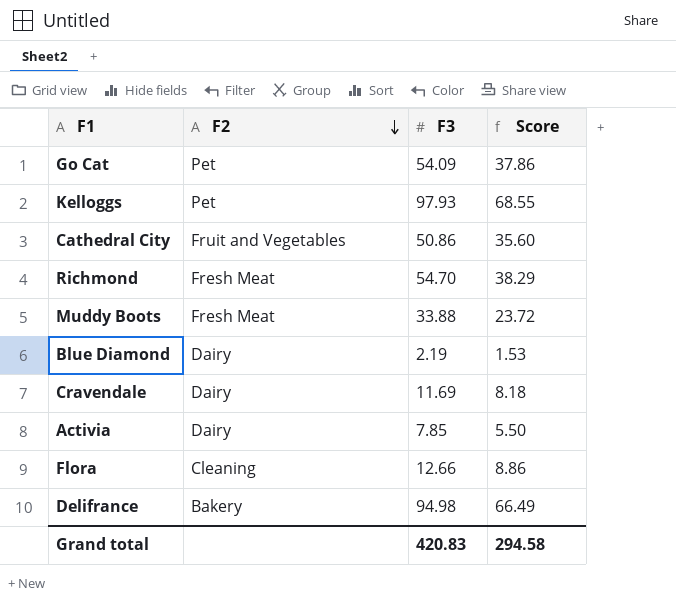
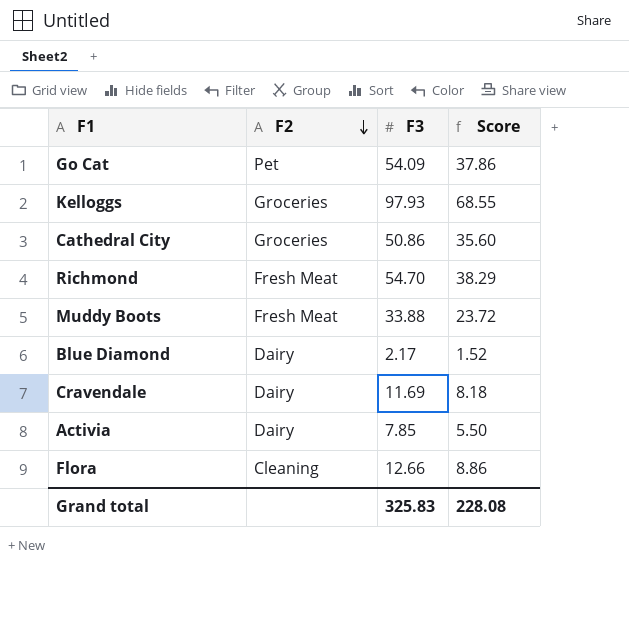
row Delifrance: Bakery | 94.98 | 66.49 -> none
Kelloggs | F2: Pet -> Groceries
Cathedral City | F2: Fruit and Vegetables -> Groceries
Blue Diamond | F3: 2.19 -> 2.17
Blue Diamond | Score: 1.53 -> 1.52
Grand total | F3: 420.83 -> 325.83
Grand total | Score: 294.58 -> 228.08

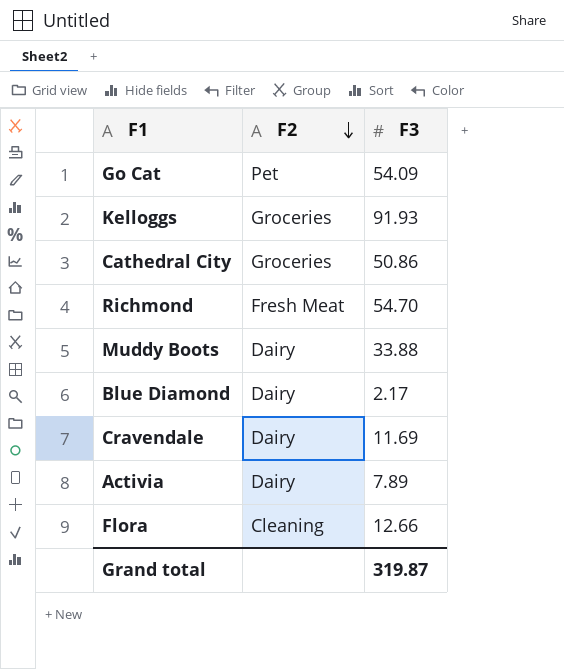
column Score | formula: [F3] * 0.7 -> none
Kelloggs | F3: 97.93 -> 91.93
Muddy Boots | F2: Fresh Meat -> Dairy
Activia | F3: 7.85 -> 7.89
Grand total | F3: 325.83 -> 319.87

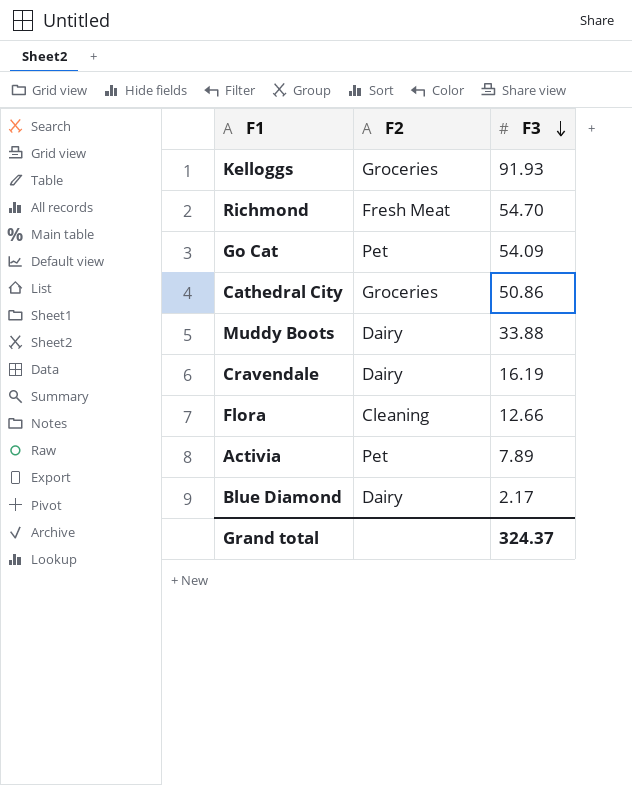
row order: F2 descending -> F3 descending
Cravendale | F3: 11.69 -> 16.19
Activia | F2: Dairy -> Pet
Grand total | F3: 319.87 -> 324.37

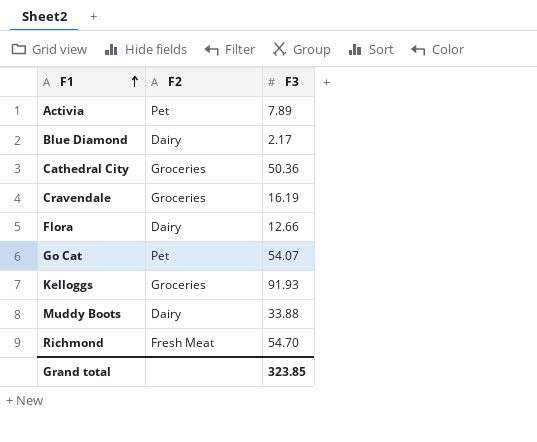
row order: F3 descending -> F1 ascending
Cathedral City | F3: 50.86 -> 50.36
Cravendale | F2: Dairy -> Groceries
Flora | F2: Cleaning -> Dairy
Go Cat | F3: 54.09 -> 54.07
Grand total | F3: 324.37 -> 323.85

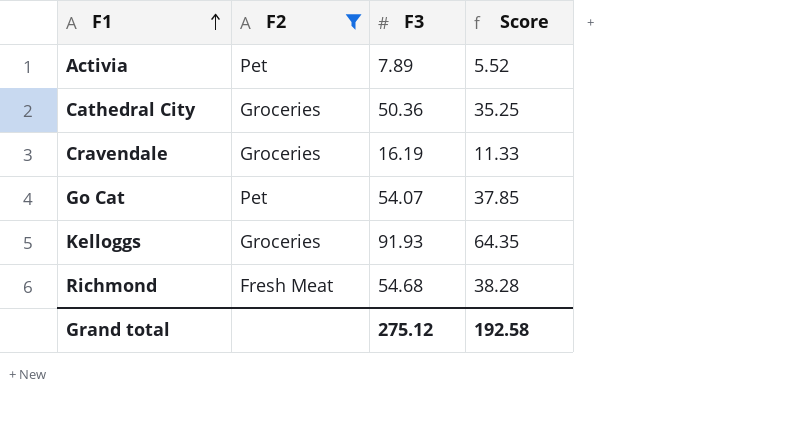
filter: none -> F2 != Dairy
column Score | formula: none -> [F3] * 0.7
Richmond | F3: 54.70 -> 54.68
Grand total | F3: 323.85 -> 275.12

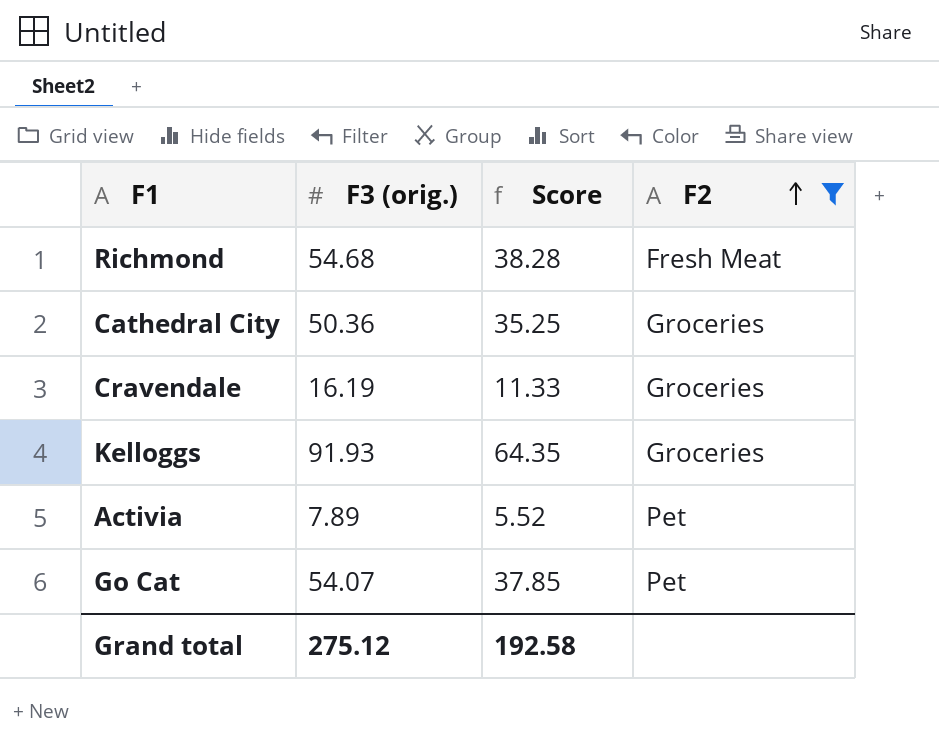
row order: F1 ascending -> F2 ascending
column name: F3 -> F3 (orig.)
column F2 | position: 2 -> 4

